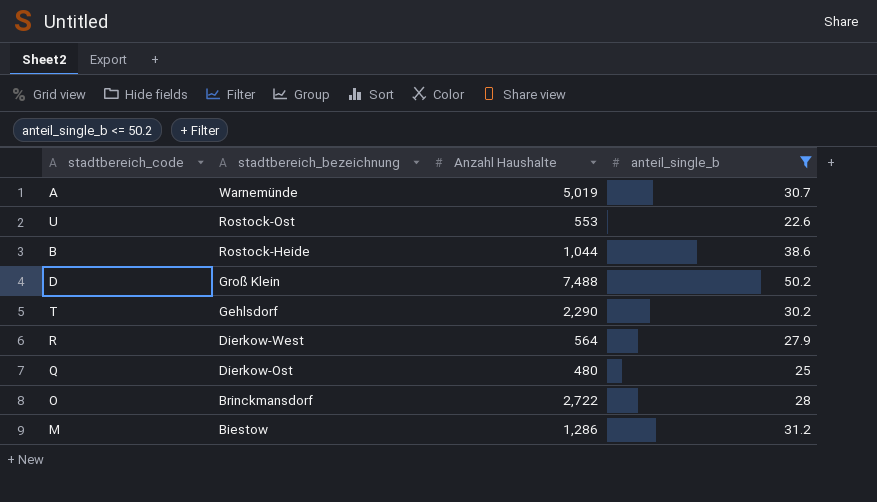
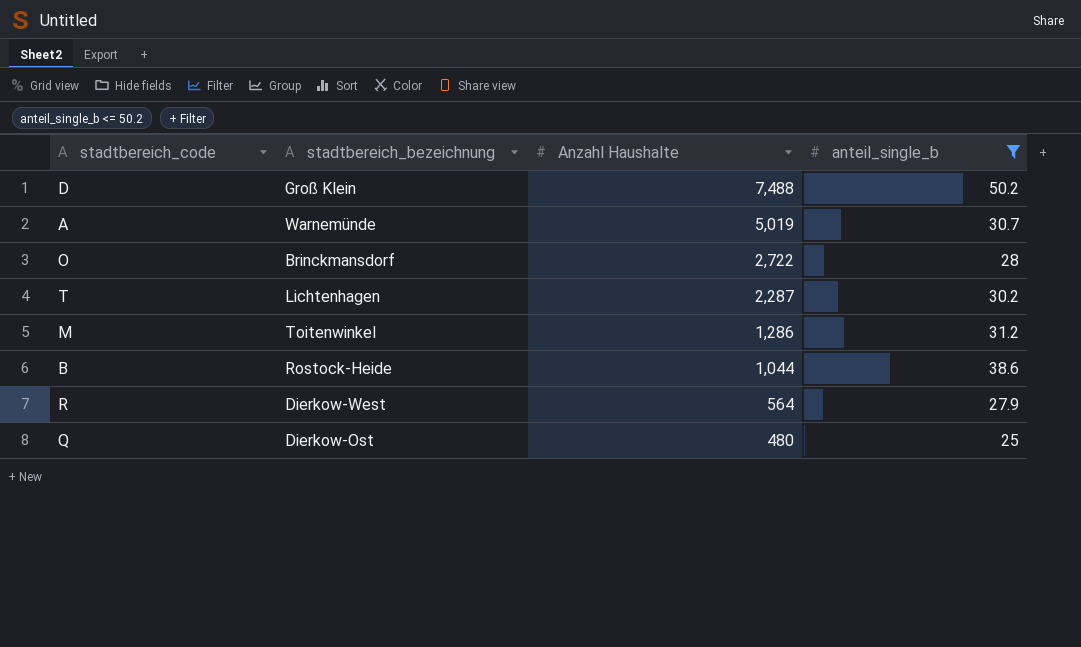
row order: stadtbereich_bezeichnung descending -> Anzahl Haushalte descending
row U: Rostock-Ost | 553 | 22.6 -> none
T | stadtbereich_bezeichnung: Gehlsdorf -> Lichtenhagen
T | Anzahl Haushalte: 2,290 -> 2,287
M | stadtbereich_bezeichnung: Biestow -> Toitenwinkel

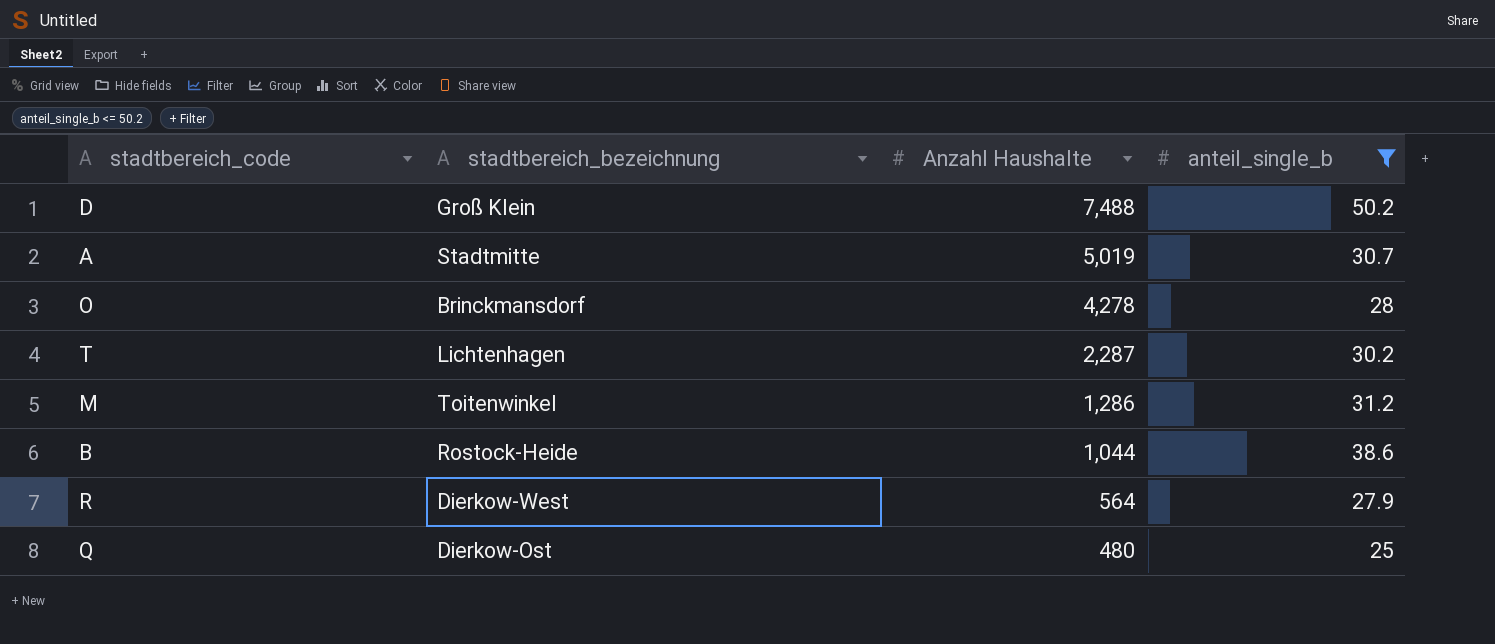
A | stadtbereich_bezeichnung: Warnemünde -> Stadtmitte
O | Anzahl Haushalte: 2,722 -> 4,278

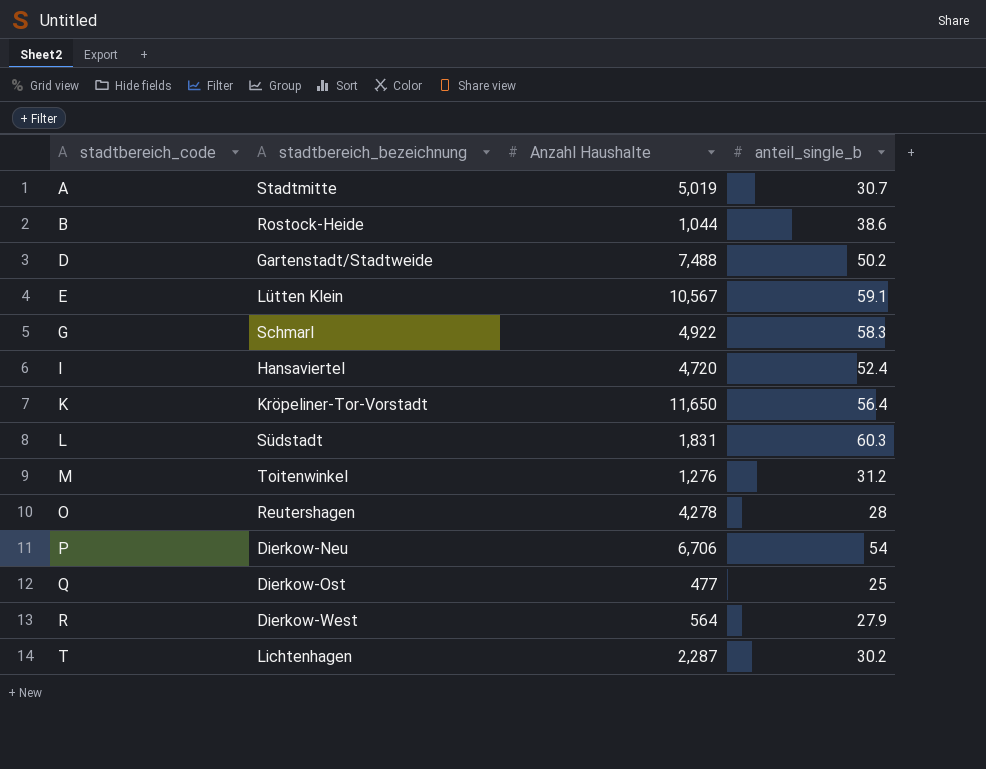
filter: anteil_single_b <= 50.2 -> none
row order: Anzahl Haushalte descending -> stadtbereich_code ascending
D | stadtbereich_bezeichnung: Groß Klein -> Gartenstadt/Stadtweide
M | Anzahl Haushalte: 1,286 -> 1,276
O | stadtbereich_bezeichnung: Brinckmansdorf -> Reutershagen
Q | Anzahl Haushalte: 480 -> 477

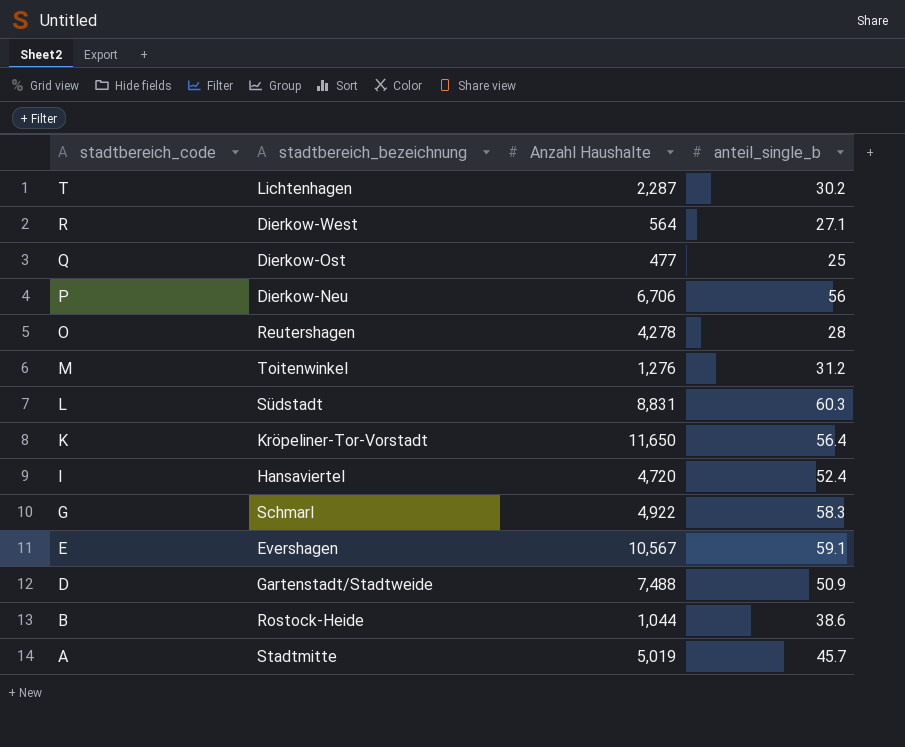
row order: stadtbereich_code ascending -> stadtbereich_code descending
R | anteil_single_b: 27.9 -> 27.1
P | anteil_single_b: 54 -> 56
L | Anzahl Haushalte: 1,831 -> 8,831
E | stadtbereich_bezeichnung: Lütten Klein -> Evershagen
D | anteil_single_b: 50.2 -> 50.9
A | anteil_single_b: 30.7 -> 45.7

